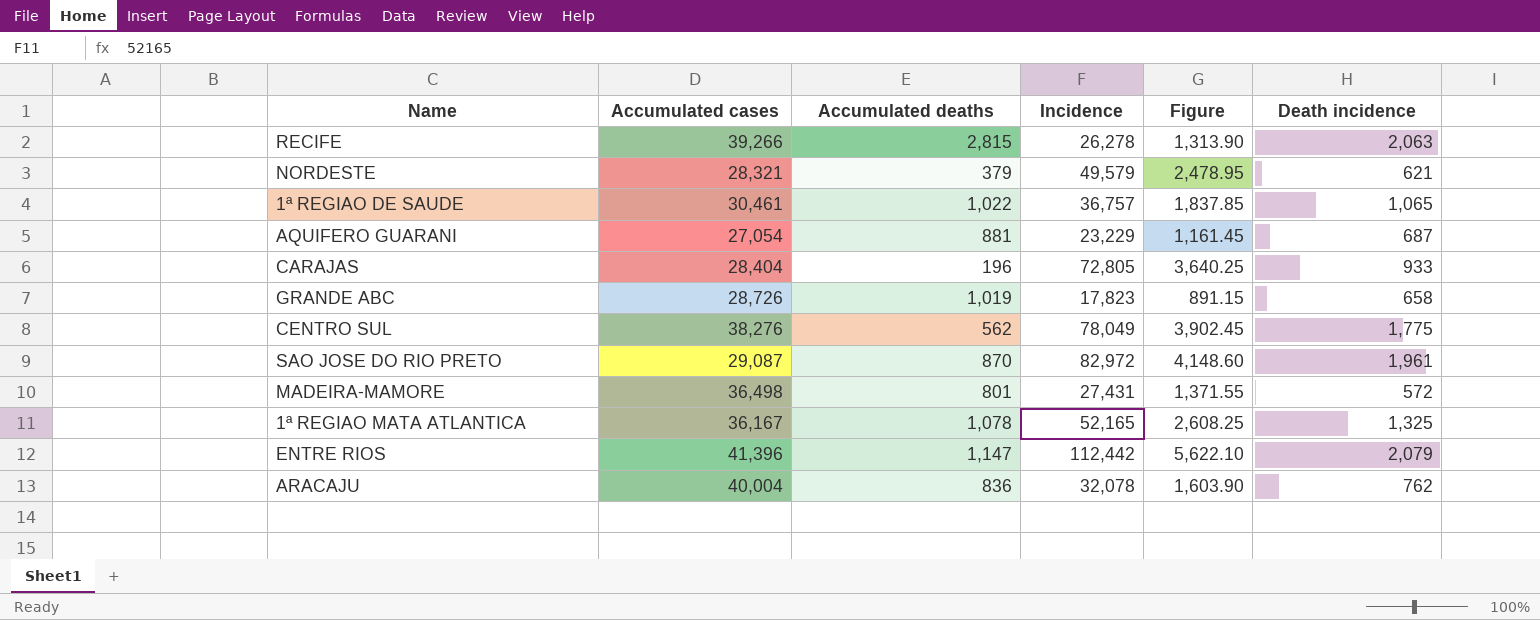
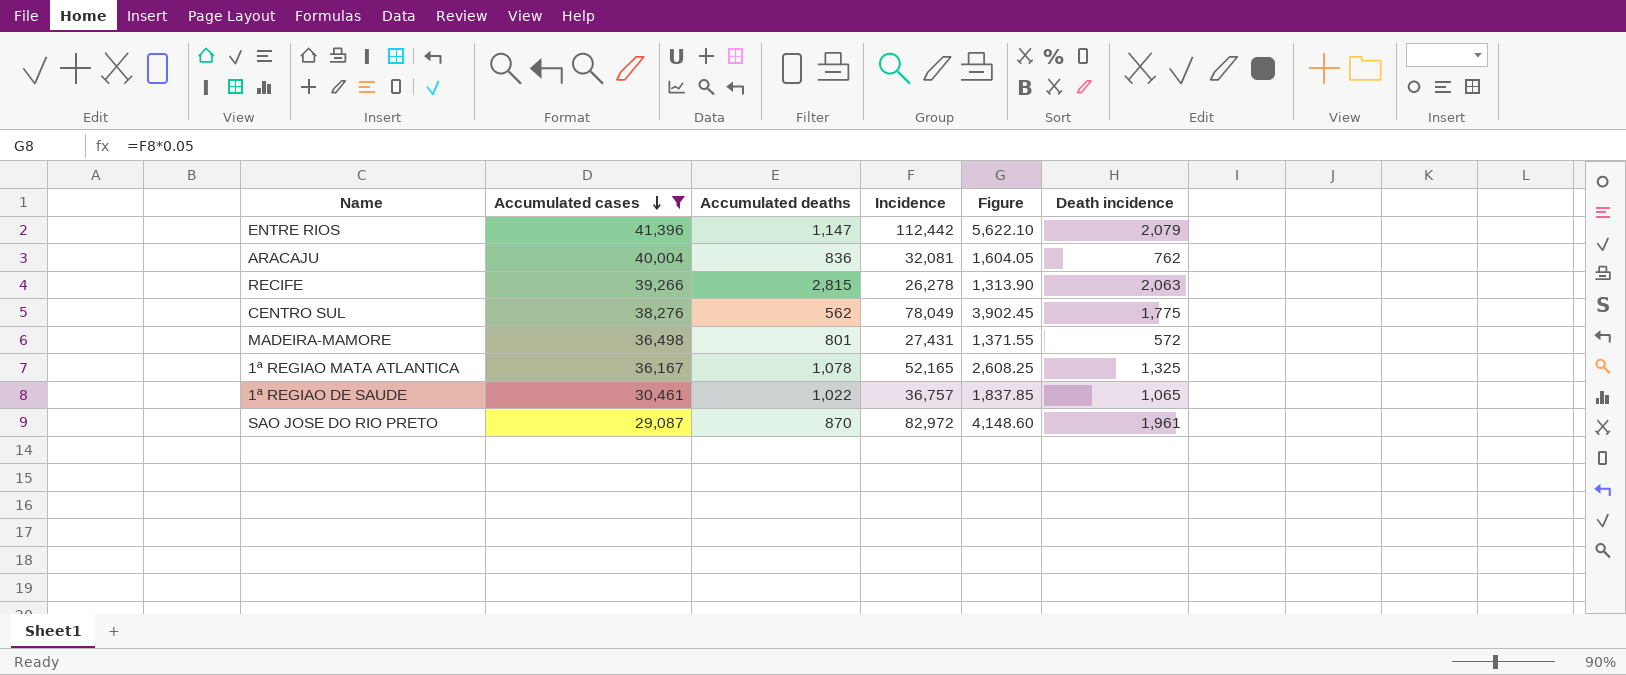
filter: none -> Accumulated cases >= 29,087
row order: none -> Accumulated cases descending
ARACAJU | Incidence: 32,078 -> 32,081
ARACAJU | Figure: 1,603.90 -> 1,604.05

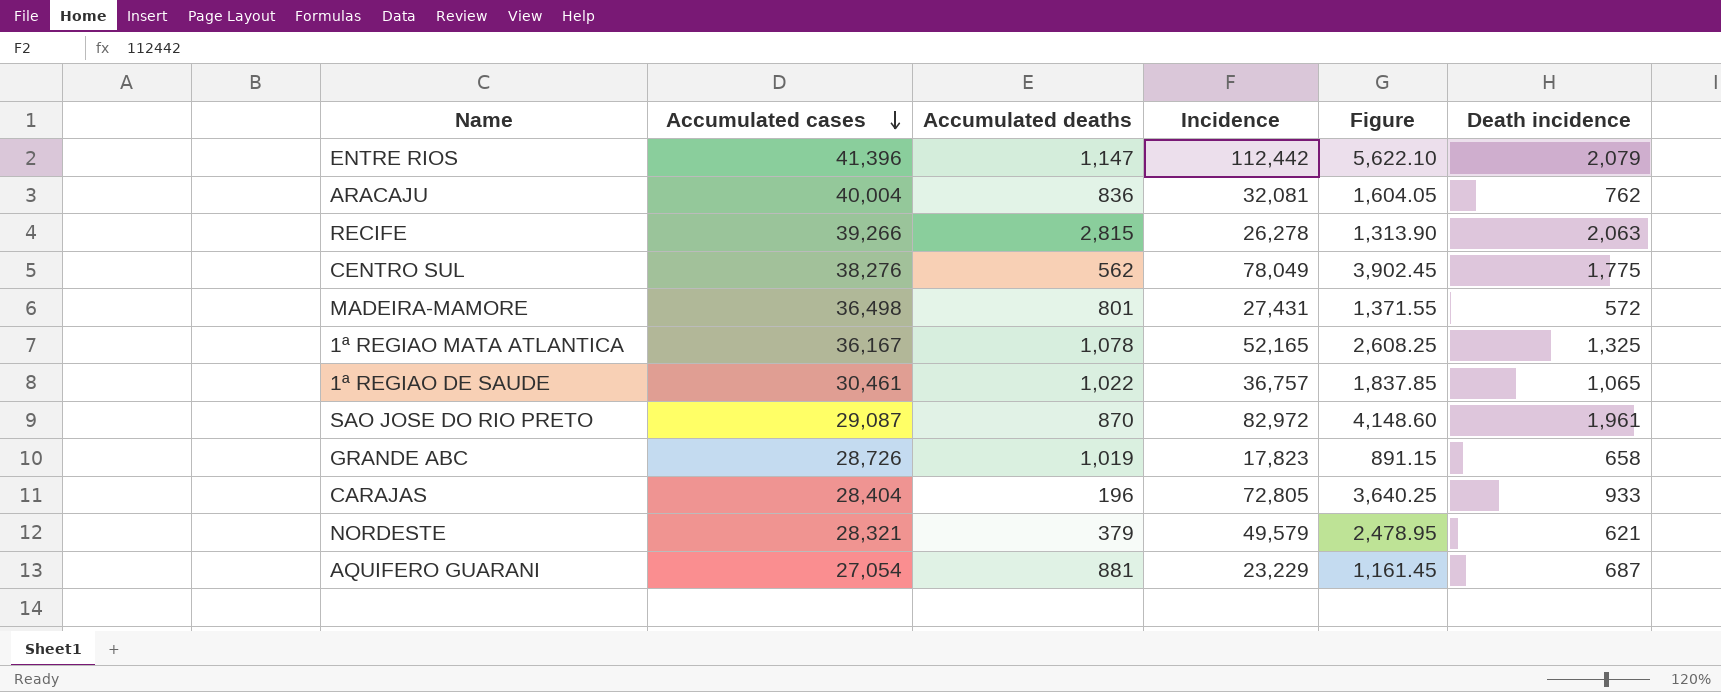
filter: Accumulated cases >= 29,087 -> none

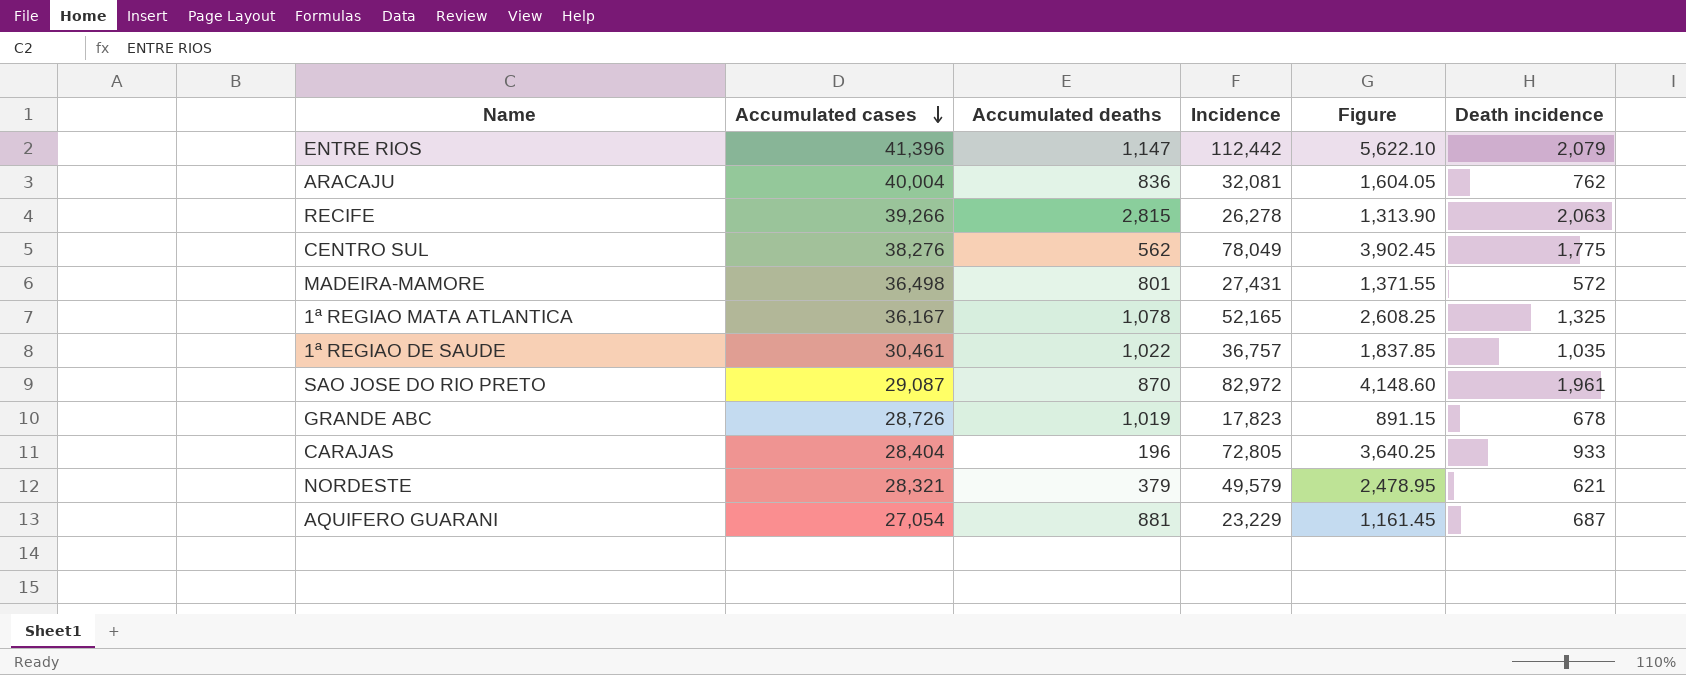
1ª REGIAO DE SAUDE | Death incidence: 1,065 -> 1,035
GRANDE ABC | Death incidence: 658 -> 678

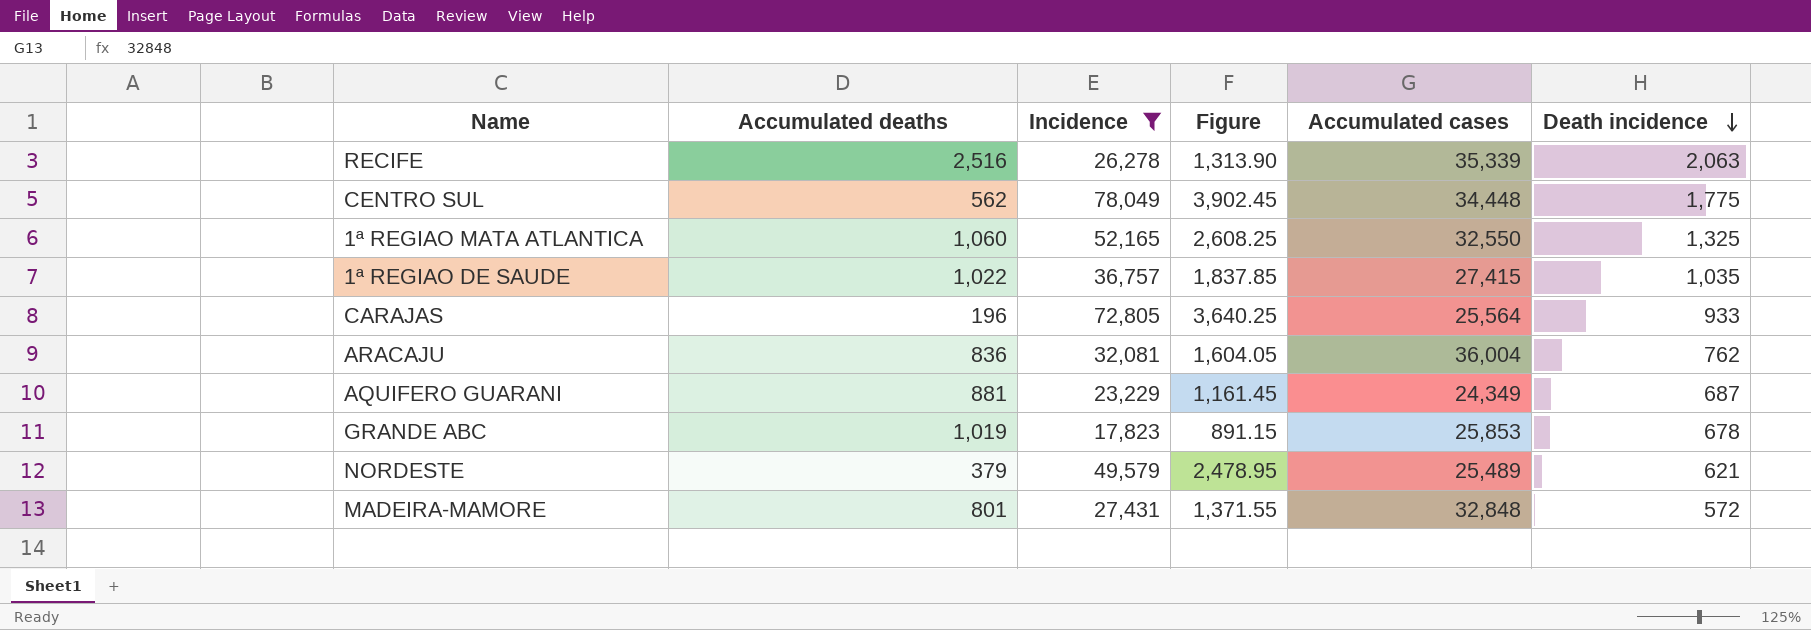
filter: none -> Incidence <= 78,049
row order: Accumulated cases descending -> Death incidence descending
column Accumulated cases | position: 2 -> 5
RECIFE | Accumulated deaths: 2,815 -> 2,516
RECIFE | Accumulated cases: 39,266 -> 35,339
CENTRO SUL | Accumulated cases: 38,276 -> 34,448
1ª REGIAO MATA ATLANTICA | Accumulated deaths: 1,078 -> 1,060
1ª REGIAO MATA ATLANTICA | Accumulated cases: 36,167 -> 32,550
1ª REGIAO DE SAUDE | Accumulated cases: 30,461 -> 27,415
CARAJAS | Accumulated cases: 28,404 -> 25,564
ARACAJU | Accumulated cases: 40,004 -> 36,004
AQUIFERO GUARANI | Accumulated cases: 27,054 -> 24,349
GRANDE ABC | Accumulated cases: 28,726 -> 25,853
NORDESTE | Accumulated cases: 28,321 -> 25,489
MADEIRA-MAMORE | Accumulated cases: 36,498 -> 32,848

